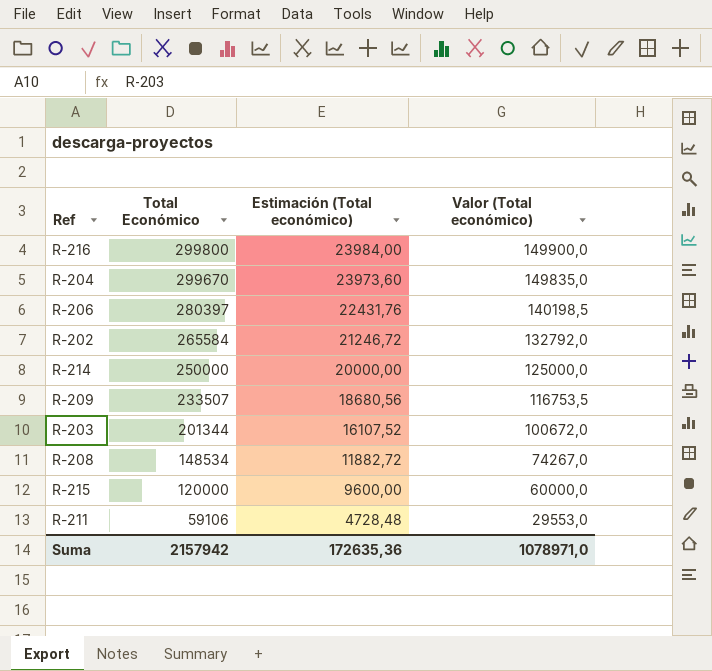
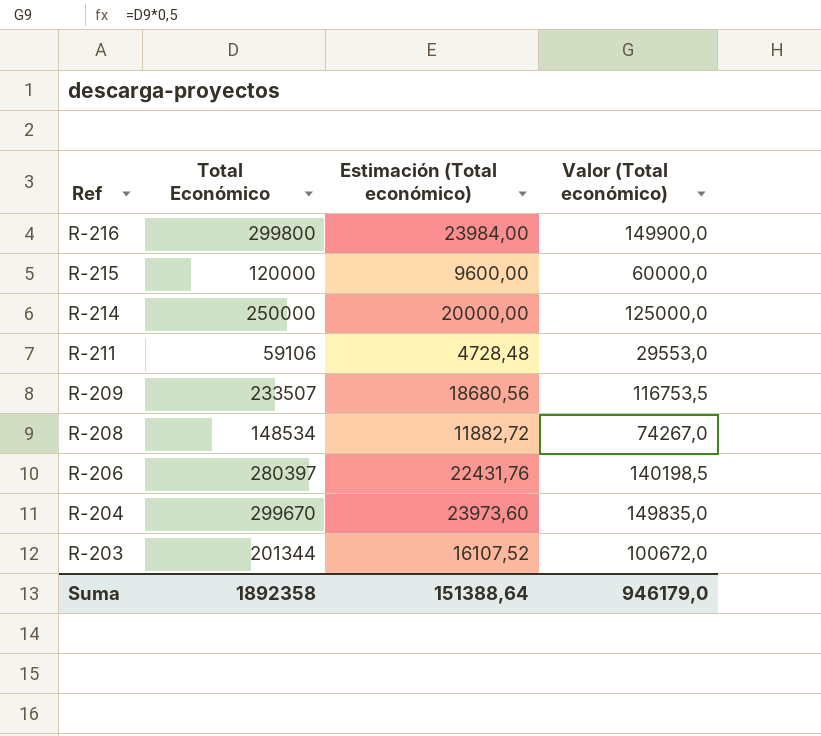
row order: Total Económico descending -> Ref descending
row R-202: 265584 | 21246,72 | 132792,0 -> none
Suma | Total Económico: 2157942 -> 1892358
Suma | Estimación (Total económico): 172635,36 -> 151388,64
Suma | Valor (Total económico): 1078971,0 -> 946179,0

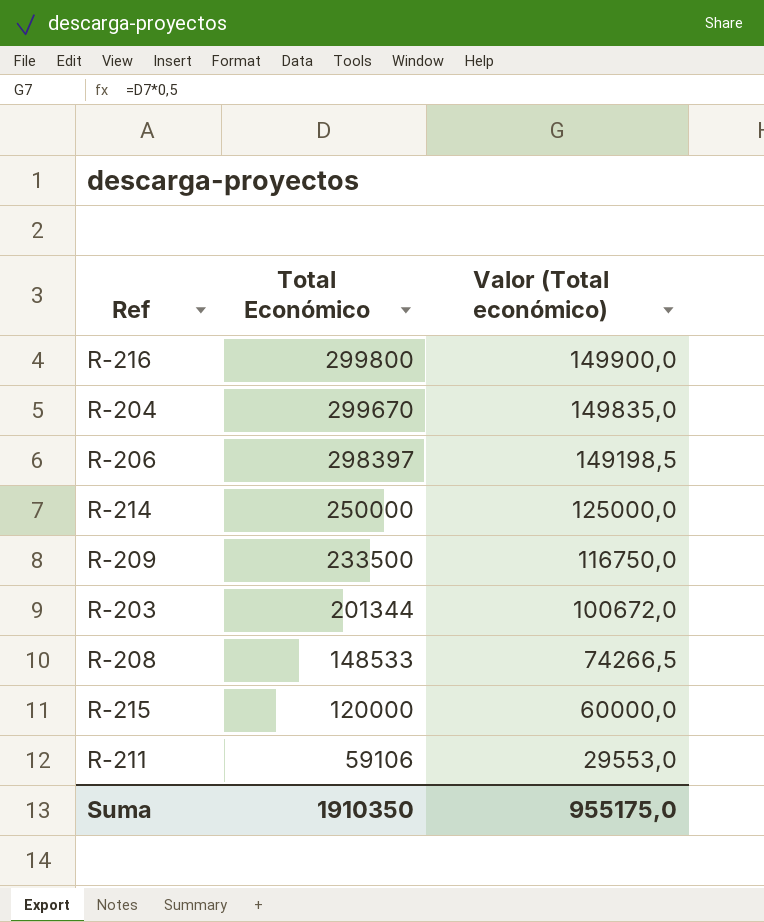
row order: Ref descending -> Total Económico descending
column Estimación (Total económico) | formula: [Total Económico] * 0,08 -> none
R-206 | Total Económico: 280397 -> 298397
R-206 | Valor (Total económico): 140198,5 -> 149198,5
R-209 | Total Económico: 233507 -> 233500
R-209 | Valor (Total económico): 116753,5 -> 116750,0
R-208 | Total Económico: 148534 -> 148533
R-208 | Valor (Total económico): 74267,0 -> 74266,5
Suma | Total Económico: 1892358 -> 1910350
Suma | Valor (Total económico): 946179,0 -> 955175,0

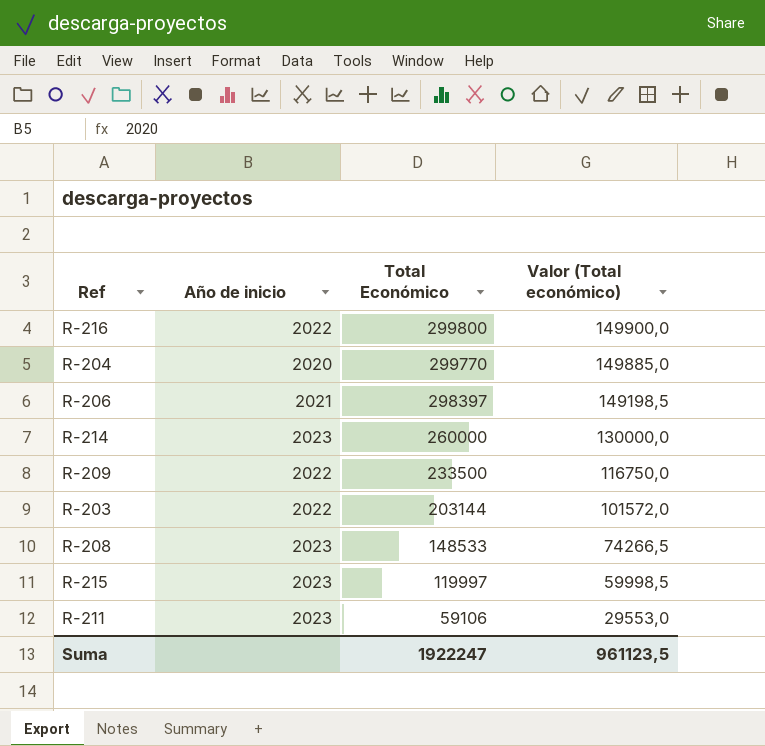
column Año de inicio | position: none -> 2
R-204 | Total Económico: 299670 -> 299770
R-204 | Valor (Total económico): 149835,0 -> 149885,0
R-214 | Total Económico: 250000 -> 260000
R-214 | Valor (Total económico): 125000,0 -> 130000,0
R-203 | Total Económico: 201344 -> 203144
R-203 | Valor (Total económico): 100672,0 -> 101572,0
R-215 | Total Económico: 120000 -> 119997
R-215 | Valor (Total económico): 60000,0 -> 59998,5
Suma | Total Económico: 1910350 -> 1922247
Suma | Valor (Total económico): 955175,0 -> 961123,5

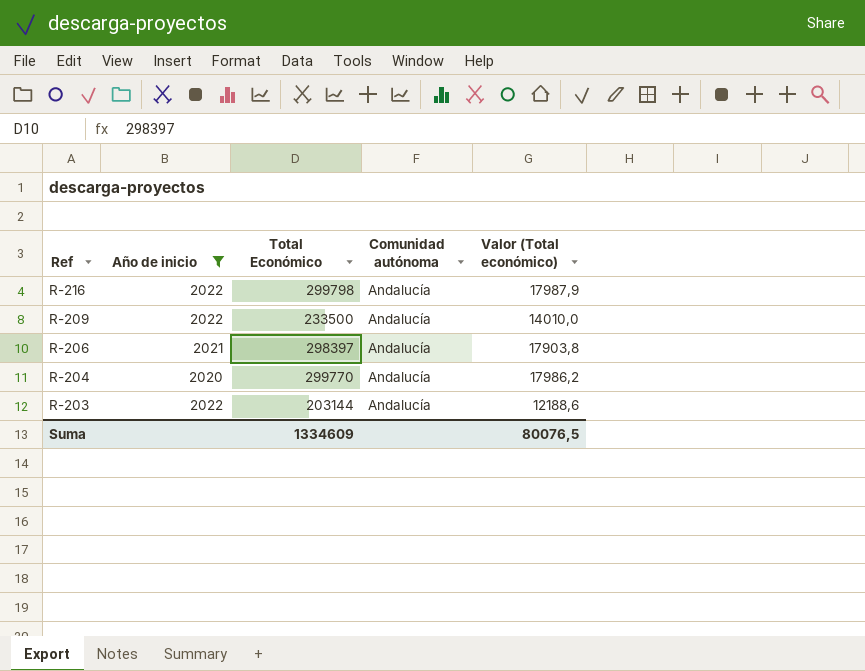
filter: none -> Año de inicio != 2023
row order: Total Económico descending -> Ref descending
column Comunidad autónoma | position: none -> 4
column Valor (Total económico) | formula: [Total Económico] * 0,5 -> [Total Económico] * 0,06
R-216 | Total Económico: 299800 -> 299798
Suma | Total Económico: 1922247 -> 1334609
Suma | Valor (Total económico): 961123,5 -> 80076,5

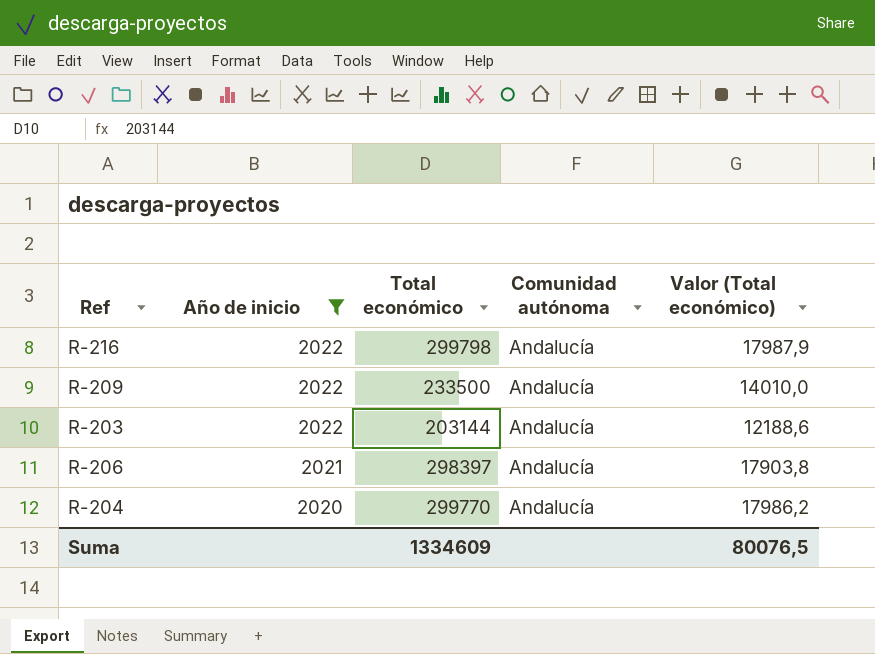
row order: Ref descending -> Año de inicio descending
column name: Total Económico -> Total económico

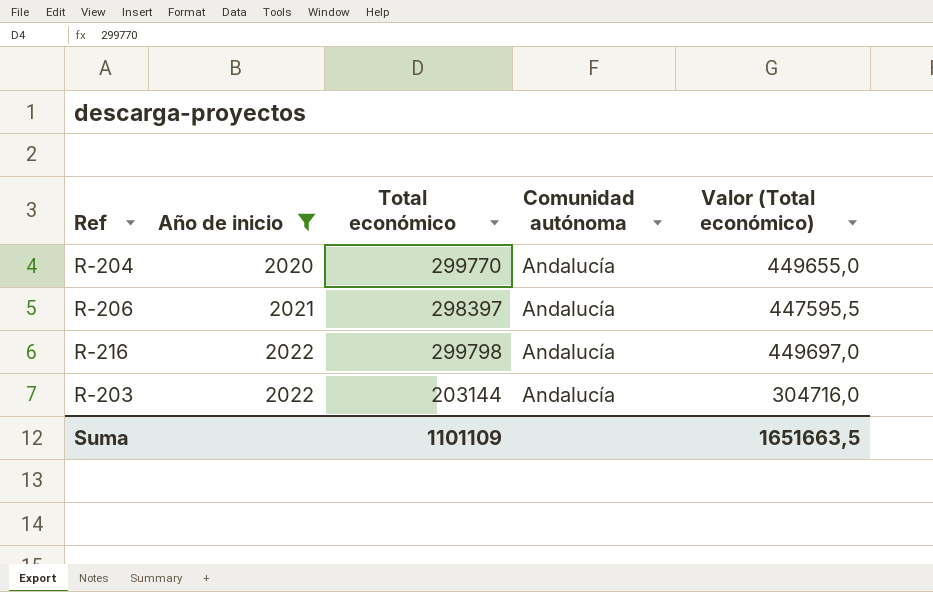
row order: Año de inicio descending -> Año de inicio ascending
column Valor (Total económico) | formula: [Total económico] * 0,06 -> [Total económico] * 1,5
row R-209: 2022 | 233500 | Andalucía | 14010,0 -> none
Suma | Total económico: 1334609 -> 1101109
Suma | Valor (Total económico): 80076,5 -> 1651663,5

